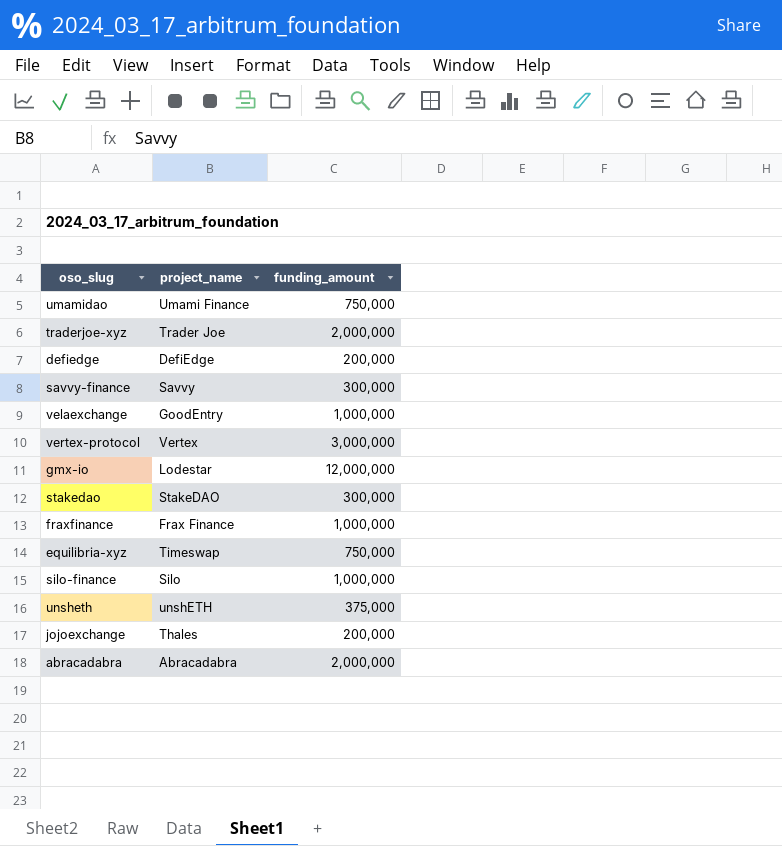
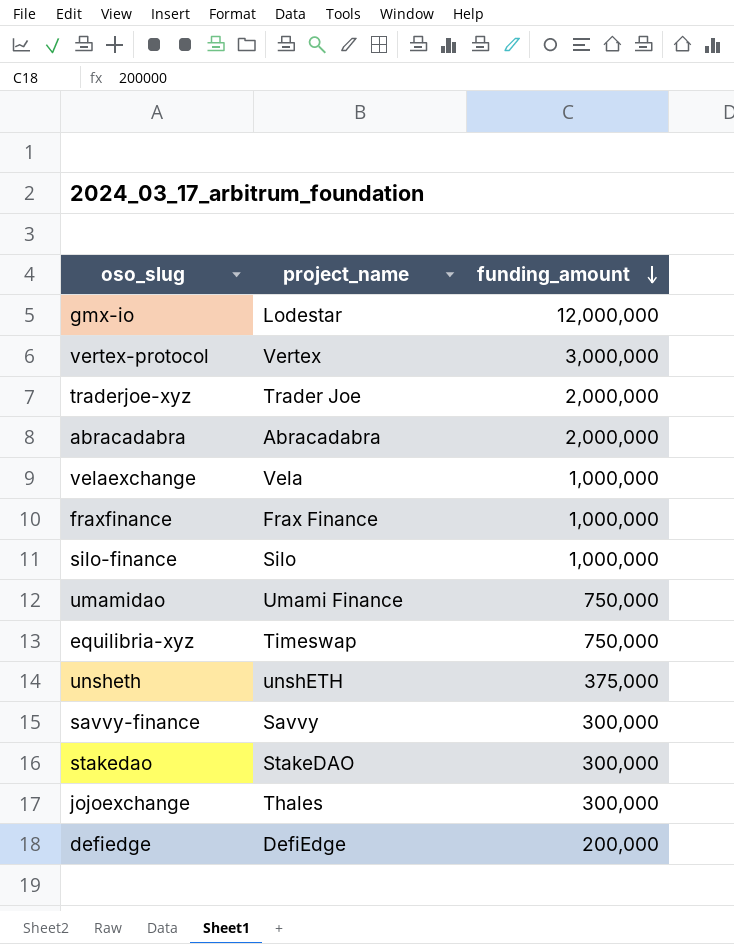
row order: none -> funding_amount descending
velaexchange | project_name: GoodEntry -> Vela
jojoexchange | funding_amount: 200,000 -> 300,000

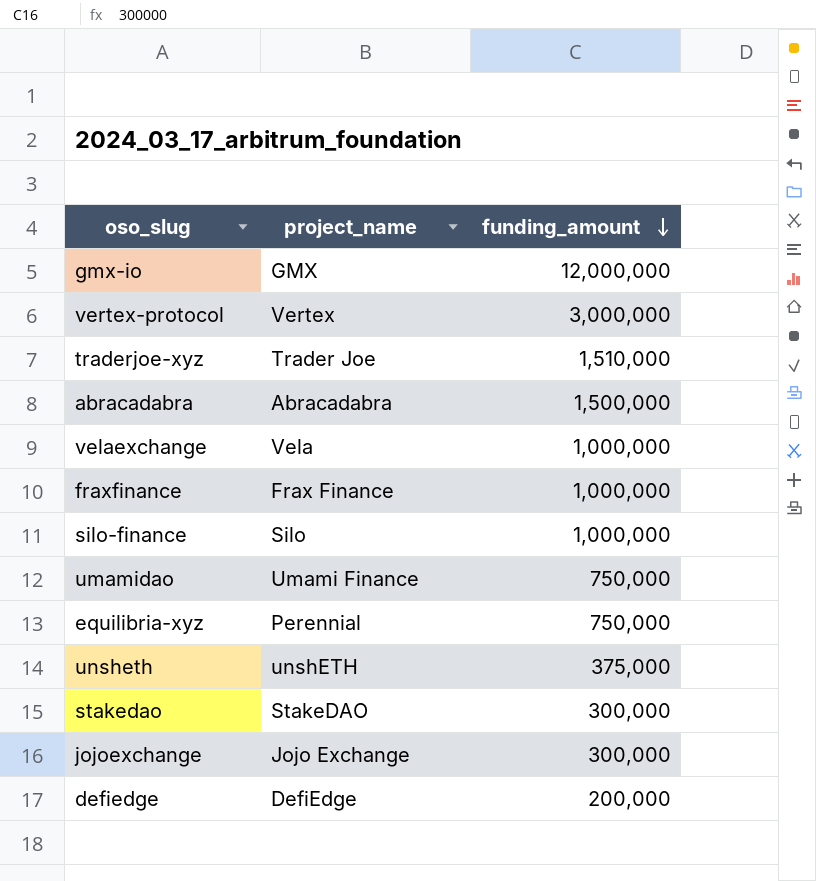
row savvy-finance: Savvy | 300,000 -> none
gmx-io | project_name: Lodestar -> GMX
traderjoe-xyz | funding_amount: 2,000,000 -> 1,510,000
abracadabra | funding_amount: 2,000,000 -> 1,500,000
equilibria-xyz | project_name: Timeswap -> Perennial
jojoexchange | project_name: Thales -> Jojo Exchange

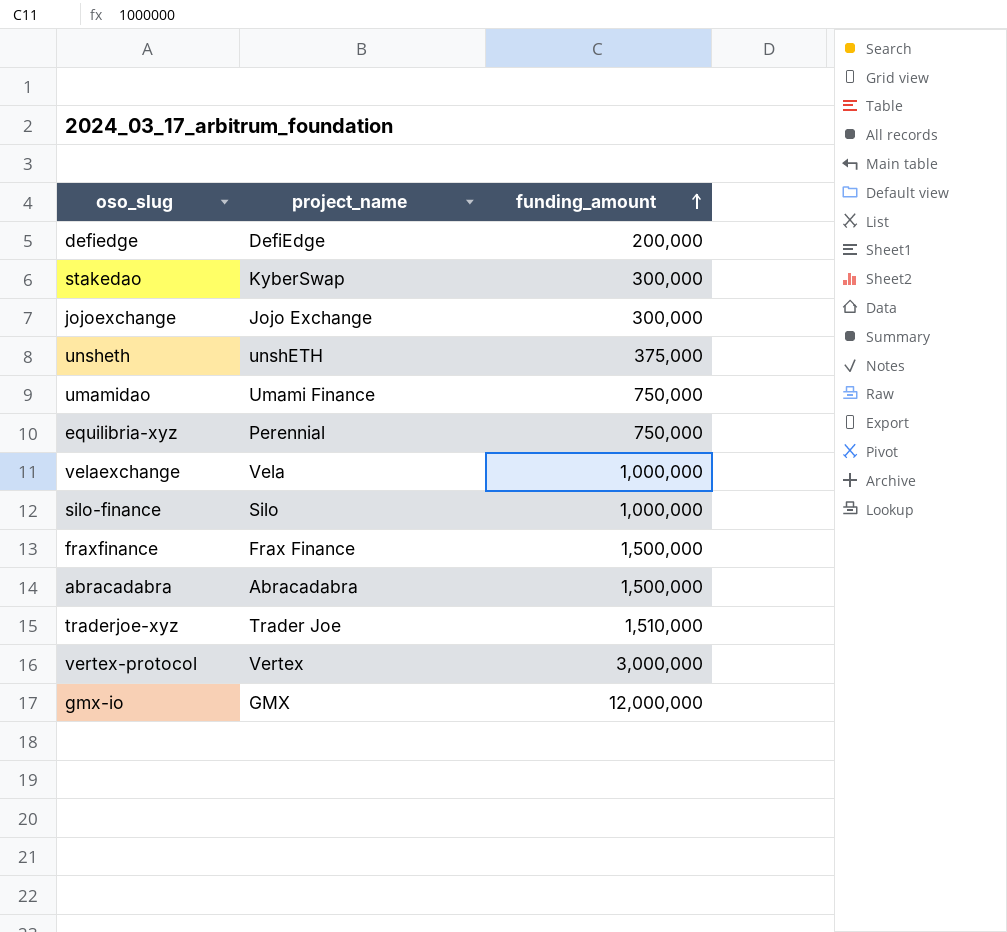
row order: funding_amount descending -> funding_amount ascending
stakedao | project_name: StakeDAO -> KyberSwap
fraxfinance | funding_amount: 1,000,000 -> 1,500,000

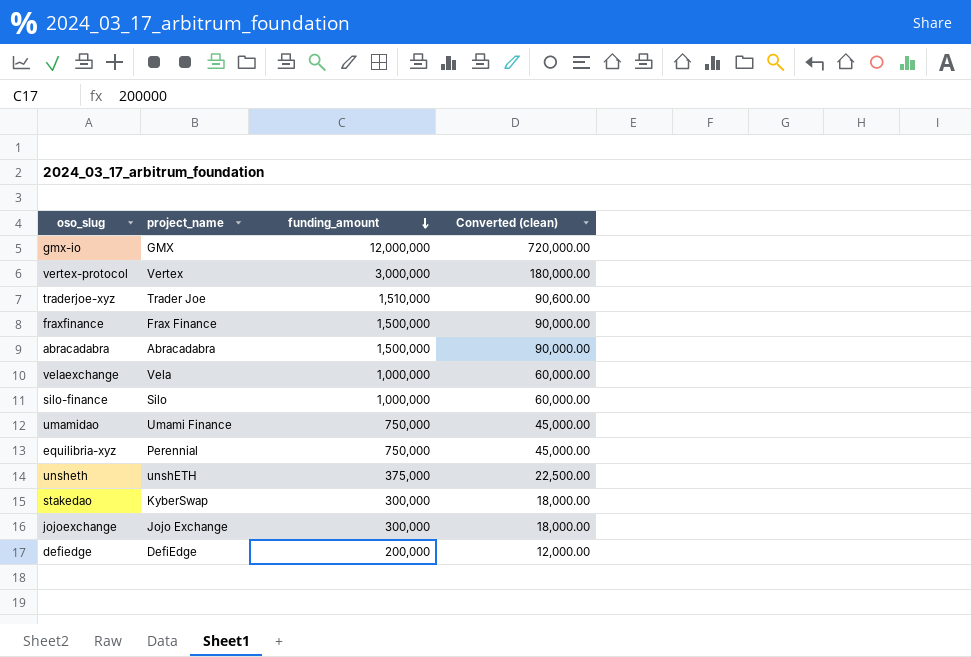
row order: funding_amount ascending -> funding_amount descending
column Converted (clean) | formula: none -> [funding_amount] * 0.06

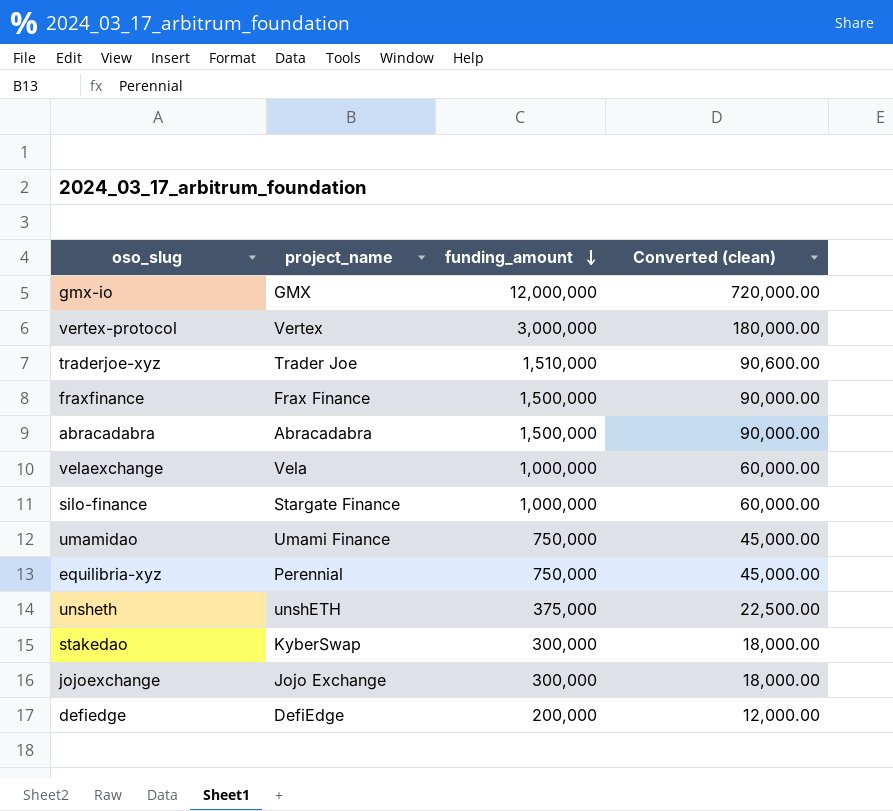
silo-finance | project_name: Silo -> Stargate Finance

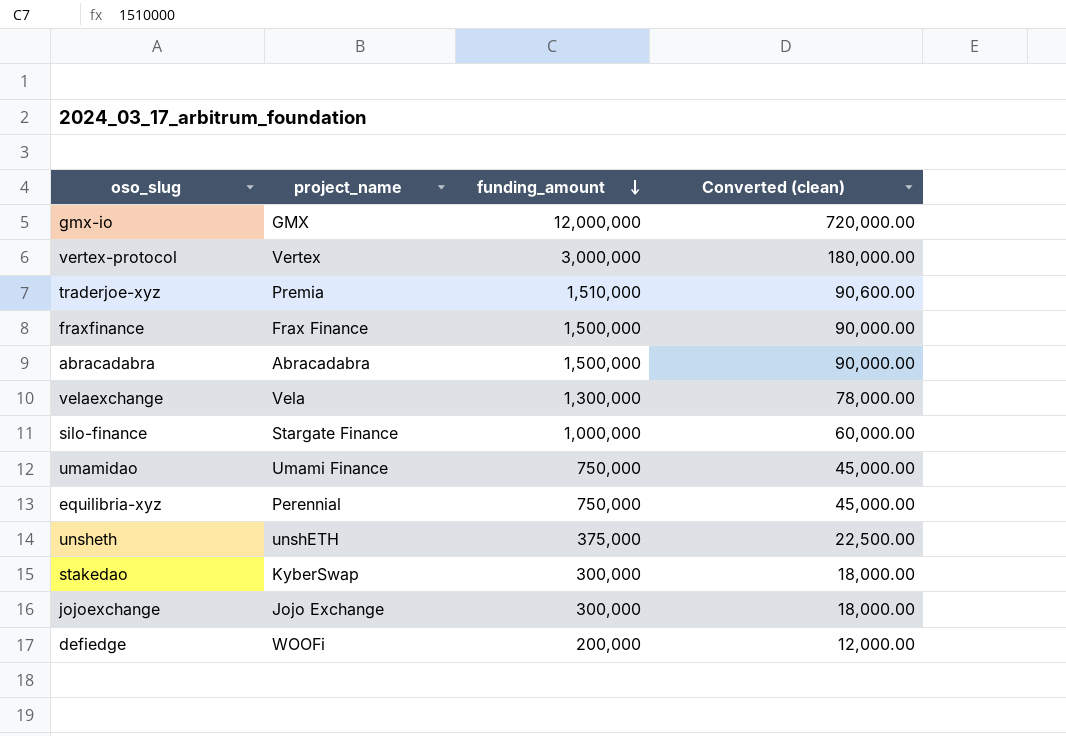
traderjoe-xyz | project_name: Trader Joe -> Premia
velaexchange | funding_amount: 1,000,000 -> 1,300,000
velaexchange | Converted (clean): 60,000.00 -> 78,000.00
defiedge | project_name: DefiEdge -> WOOFi

